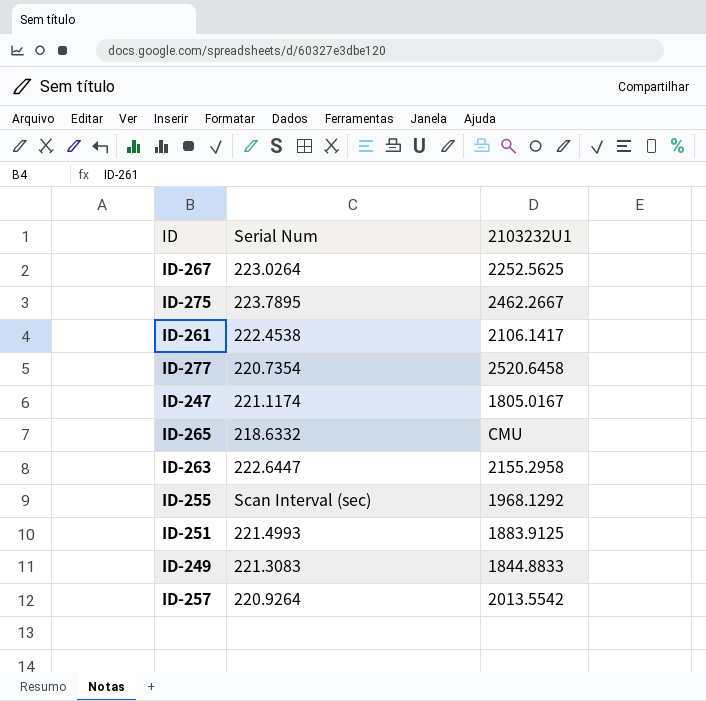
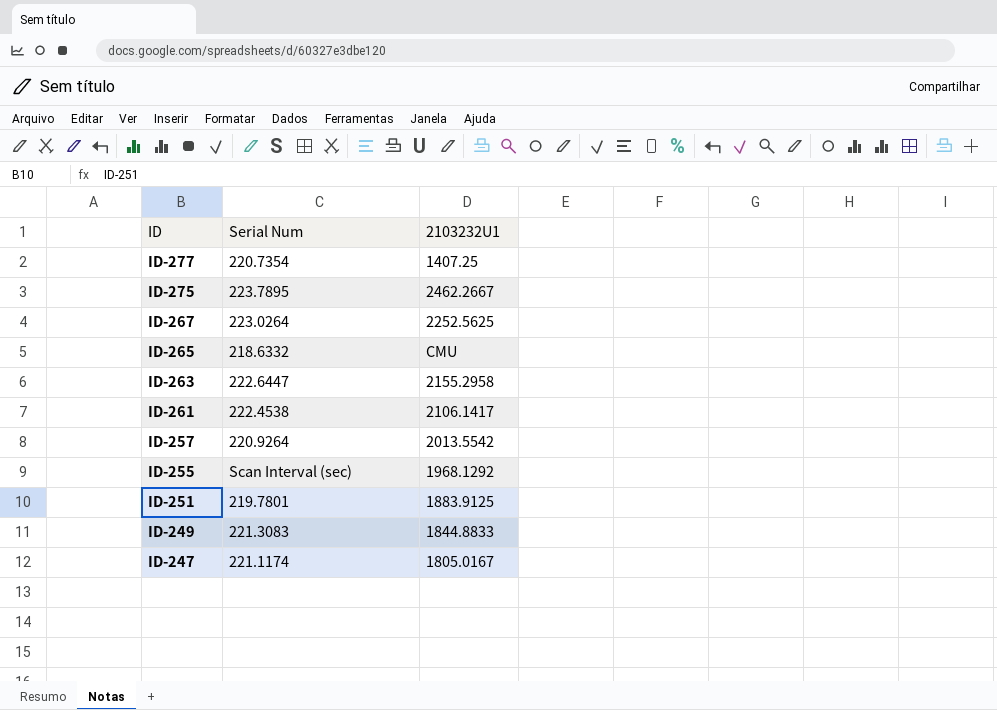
row order: none -> ID descending
ID-277 | 2103232U1: 2520.6458 -> 1407.25
ID-251 | Serial Num: 221.4993 -> 219.7801

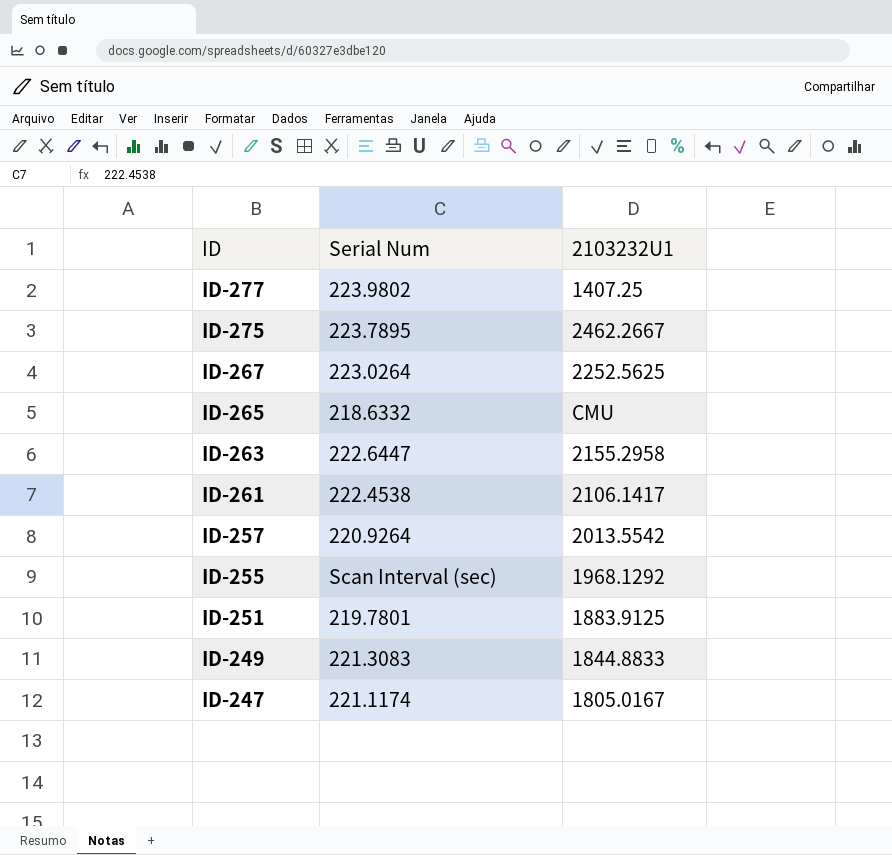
ID-277 | Serial Num: 220.7354 -> 223.9802

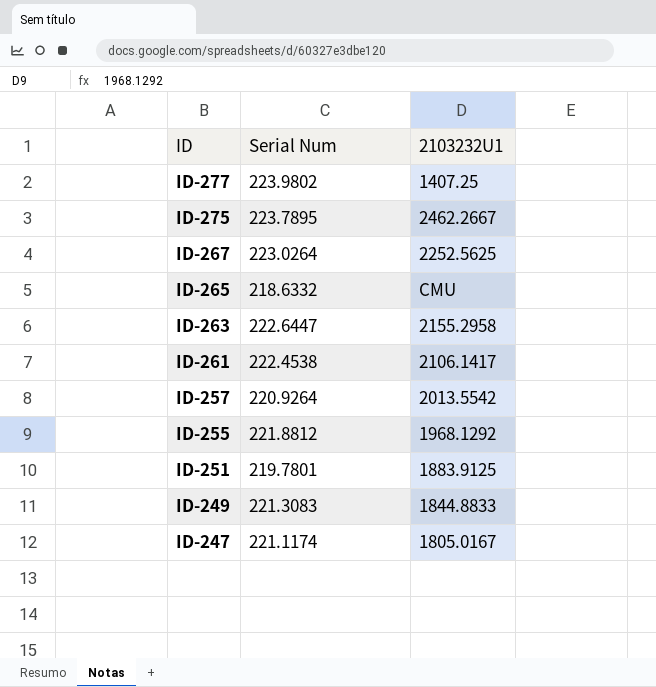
ID-255 | Serial Num: Scan Interval (sec) -> 221.8812

